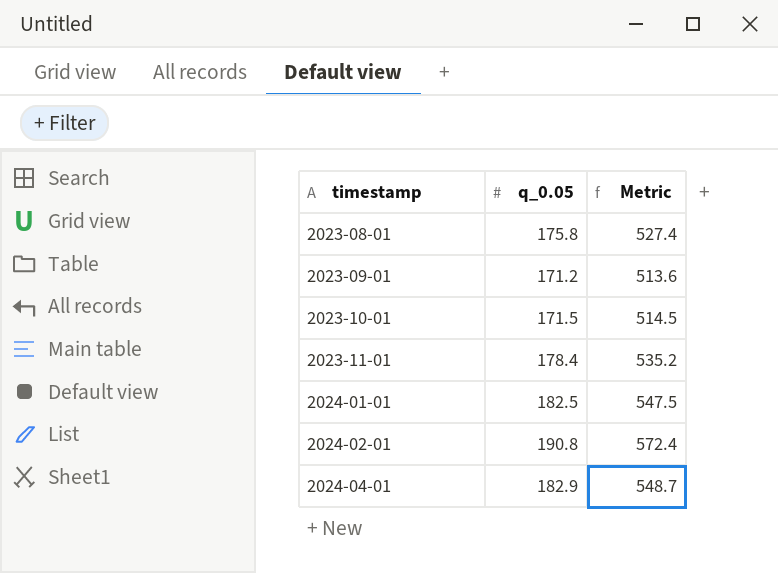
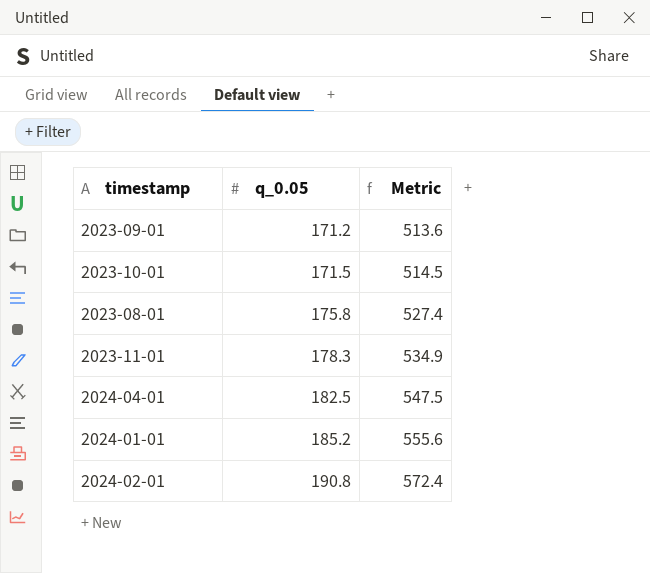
row order: timestamp ascending -> q_0.05 ascending
2023-11-01 | q_0.05: 178.4 -> 178.3
2023-11-01 | Metric: 535.2 -> 534.9
2024-04-01 | q_0.05: 182.9 -> 182.5
2024-04-01 | Metric: 548.7 -> 547.5
2024-01-01 | q_0.05: 182.5 -> 185.2
2024-01-01 | Metric: 547.5 -> 555.6

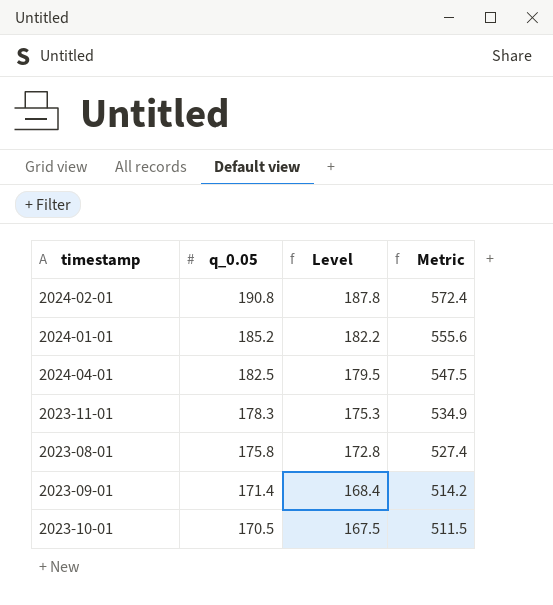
row order: q_0.05 ascending -> q_0.05 descending
column Level | formula: none -> [q_0.05] - 3
2023-09-01 | q_0.05: 171.2 -> 171.4
2023-09-01 | Metric: 513.6 -> 514.2
2023-10-01 | q_0.05: 171.5 -> 170.5
2023-10-01 | Metric: 514.5 -> 511.5

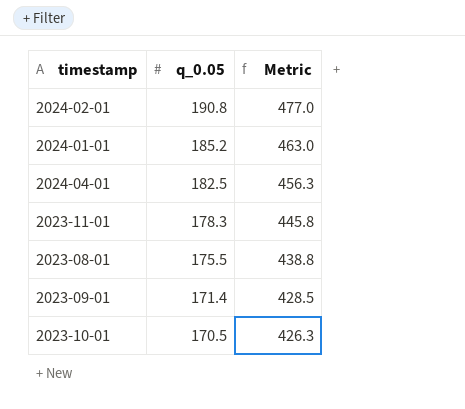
column Level | formula: [q_0.05] - 3 -> none
column Metric | formula: [q_0.05] * 3 -> [q_0.05] * 2.5
2023-08-01 | q_0.05: 175.8 -> 175.5

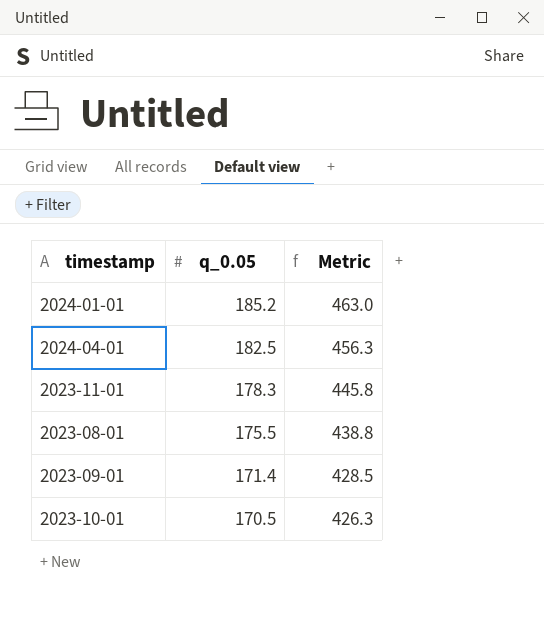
row 2024-02-01: 190.8 | 477.0 -> none

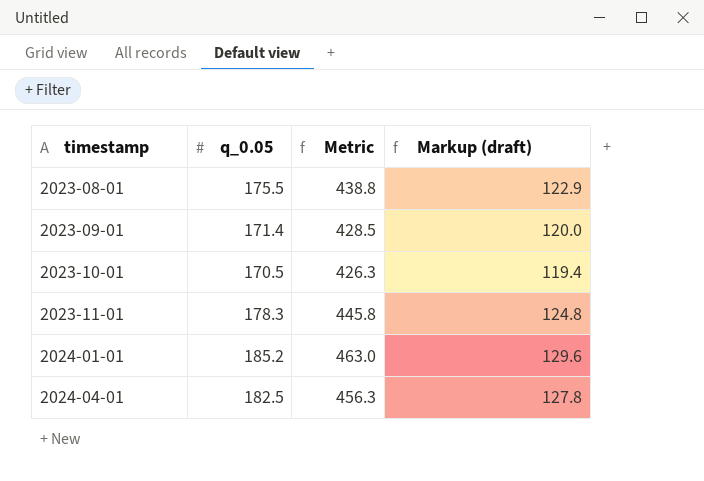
row order: q_0.05 descending -> timestamp ascending
column Markup (draft) | formula: none -> [q_0.05] * 0.7

